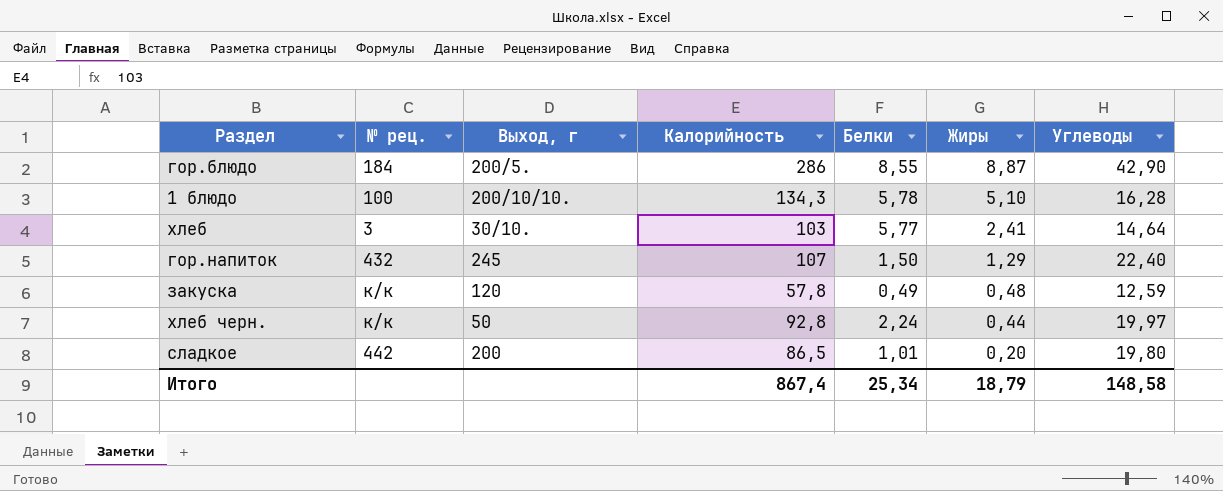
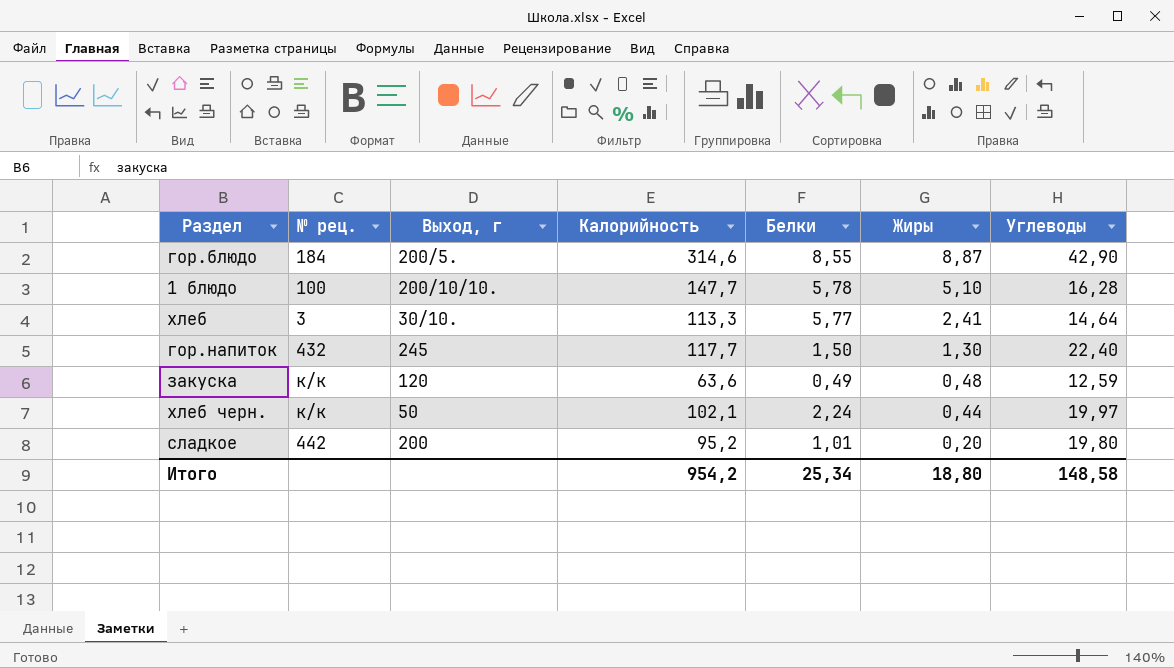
гор.блюдо | Калорийность: 286 -> 314,6
1 блюдо | Калорийность: 134,3 -> 147,7
хлеб | Калорийность: 103 -> 113,3
гор.напиток | Калорийность: 107 -> 117,7
гор.напиток | Жиры: 1,29 -> 1,30
закуска | Калорийность: 57,8 -> 63,6
хлеб черн. | Калорийность: 92,8 -> 102,1
сладкое | Калорийность: 86,5 -> 95,2
Итого | Калорийность: 867,4 -> 954,2
Итого | Жиры: 18,79 -> 18,80

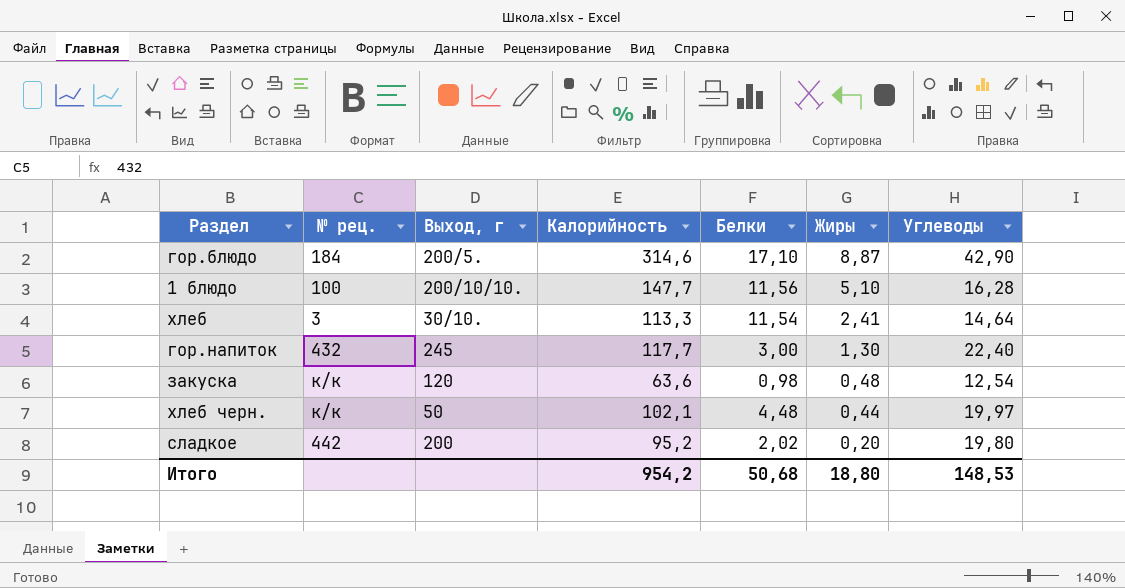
гор.блюдо | Белки: 8,55 -> 17,10
1 блюдо | Белки: 5,78 -> 11,56
хлеб | Белки: 5,77 -> 11,54
гор.напиток | Белки: 1,50 -> 3,00
закуска | Белки: 0,49 -> 0,98
закуска | Углеводы: 12,59 -> 12,54
хлеб черн. | Белки: 2,24 -> 4,48
сладкое | Белки: 1,01 -> 2,02
Итого | Белки: 25,34 -> 50,68
Итого | Углеводы: 148,58 -> 148,53

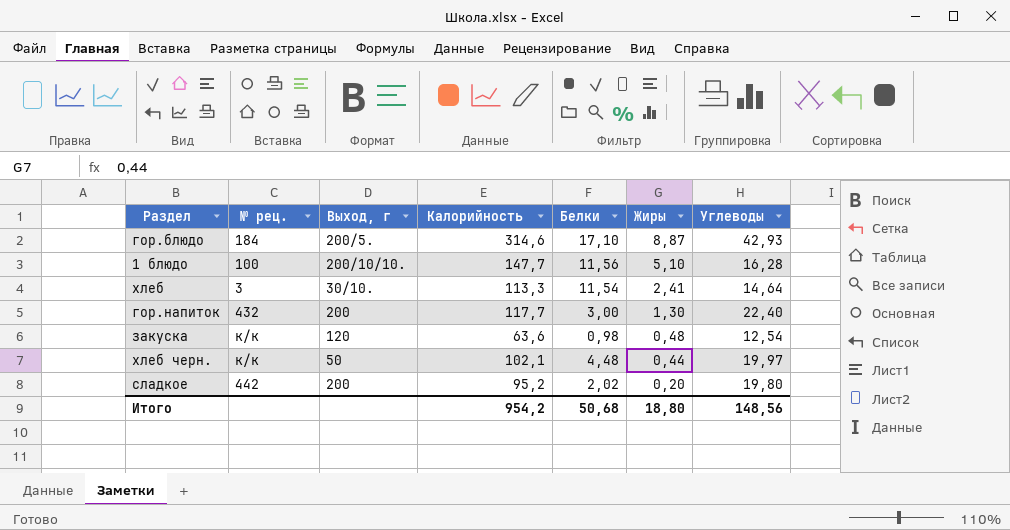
гор.блюдо | Углеводы: 42,90 -> 42,93
гор.напиток | Выход, г: 245 -> 200
Итого | Углеводы: 148,53 -> 148,56

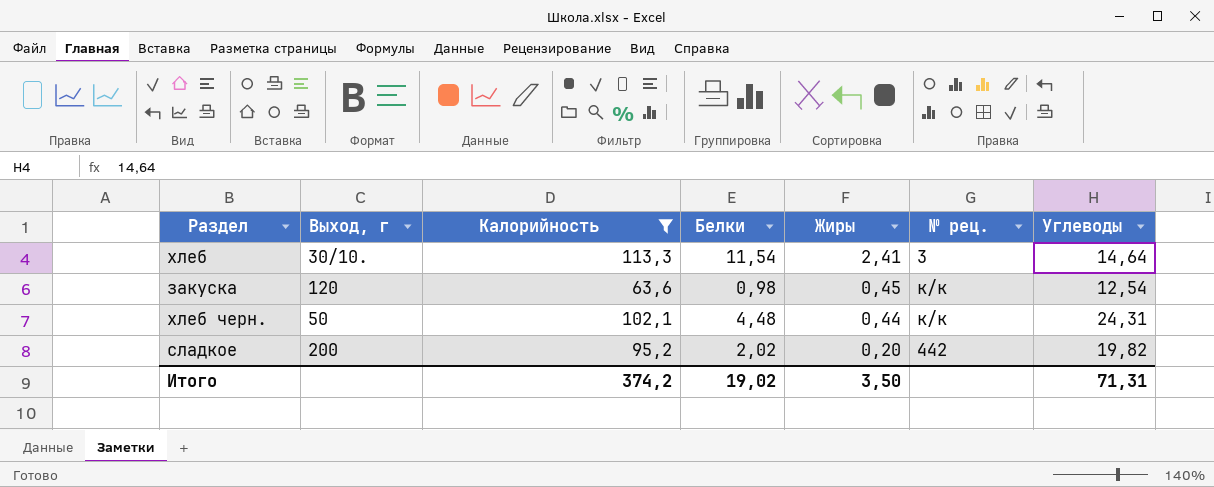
filter: none -> Калорийность <= 113,3
column № рец. | position: 2 -> 6
закуска | Жиры: 0,48 -> 0,45
хлеб черн. | Углеводы: 19,97 -> 24,31
сладкое | Углеводы: 19,80 -> 19,82
Итого | Калорийность: 954,2 -> 374,2
Итого | Белки: 50,68 -> 19,02
Итого | Жиры: 18,80 -> 3,50
Итого | Углеводы: 148,56 -> 71,31

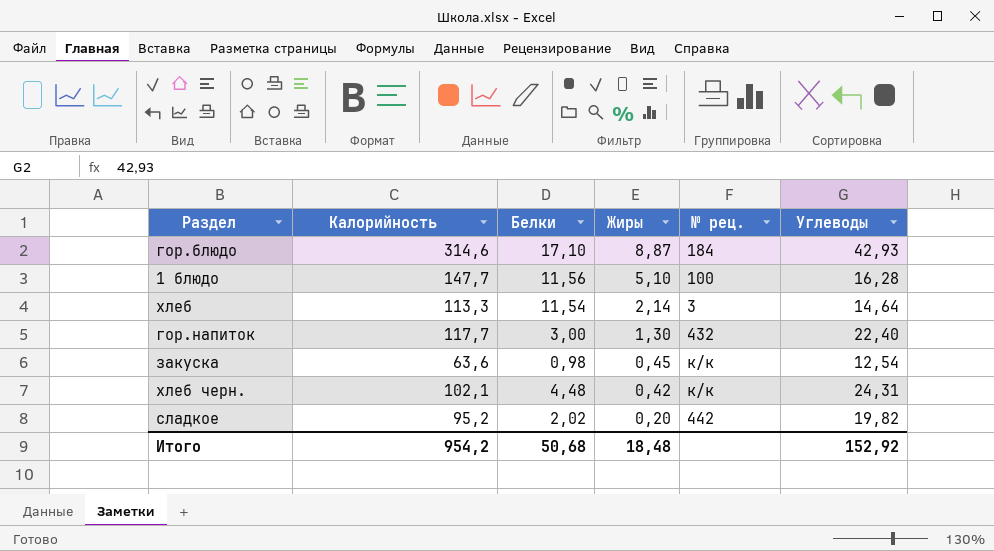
filter: Калорийность <= 113,3 -> none
column Выход, г | position: 2 -> none
хлеб | Жиры: 2,41 -> 2,14
хлеб черн. | Жиры: 0,44 -> 0,42
Итого | Калорийность: 374,2 -> 954,2
Итого | Белки: 19,02 -> 50,68
Итого | Жиры: 3,50 -> 18,48
Итого | Углеводы: 71,31 -> 152,92

